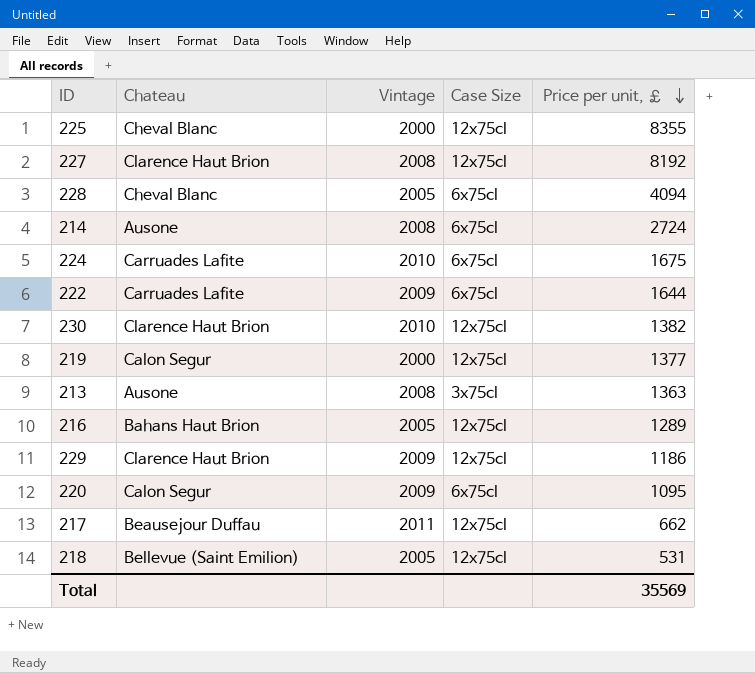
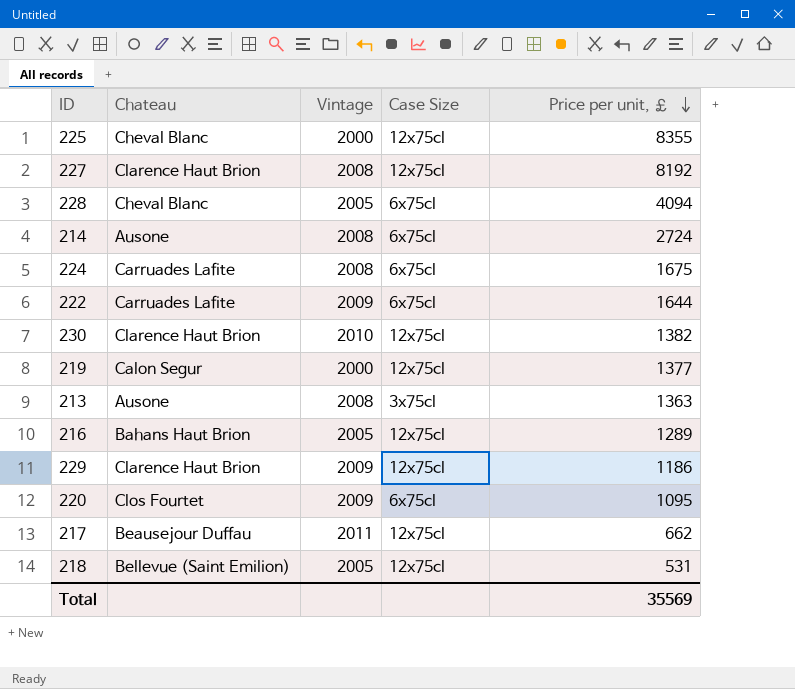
224 | Vintage: 2010 -> 2008
220 | Chateau: Calon Segur -> Clos Fourtet

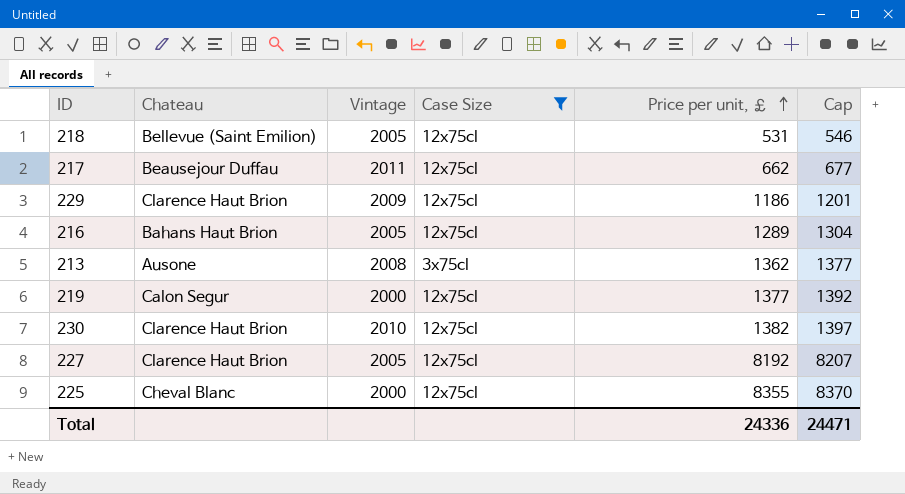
filter: none -> Case Size != 6x75cl
row order: Price per unit, £ descending -> Price per unit, £ ascending
column Cap | formula: none -> [Price per unit, £] + 15
213 | Price per unit, £: 1363 -> 1362
227 | Vintage: 2008 -> 2005
Total | Price per unit, £: 35569 -> 24336

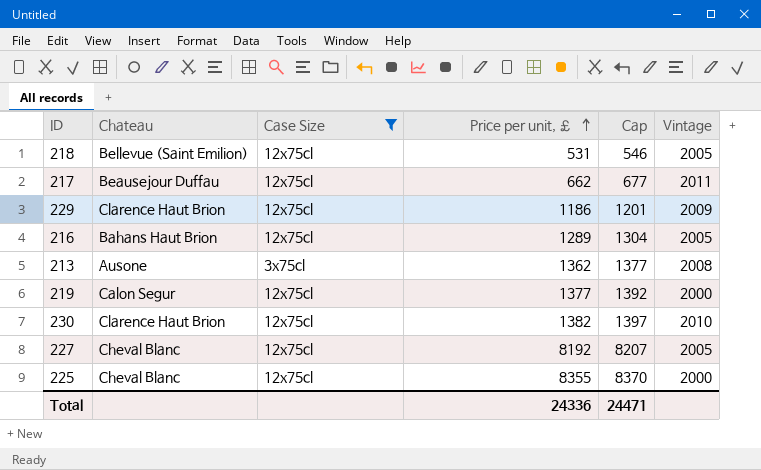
column Vintage | position: 3 -> 6
227 | Chateau: Clarence Haut Brion -> Cheval Blanc

